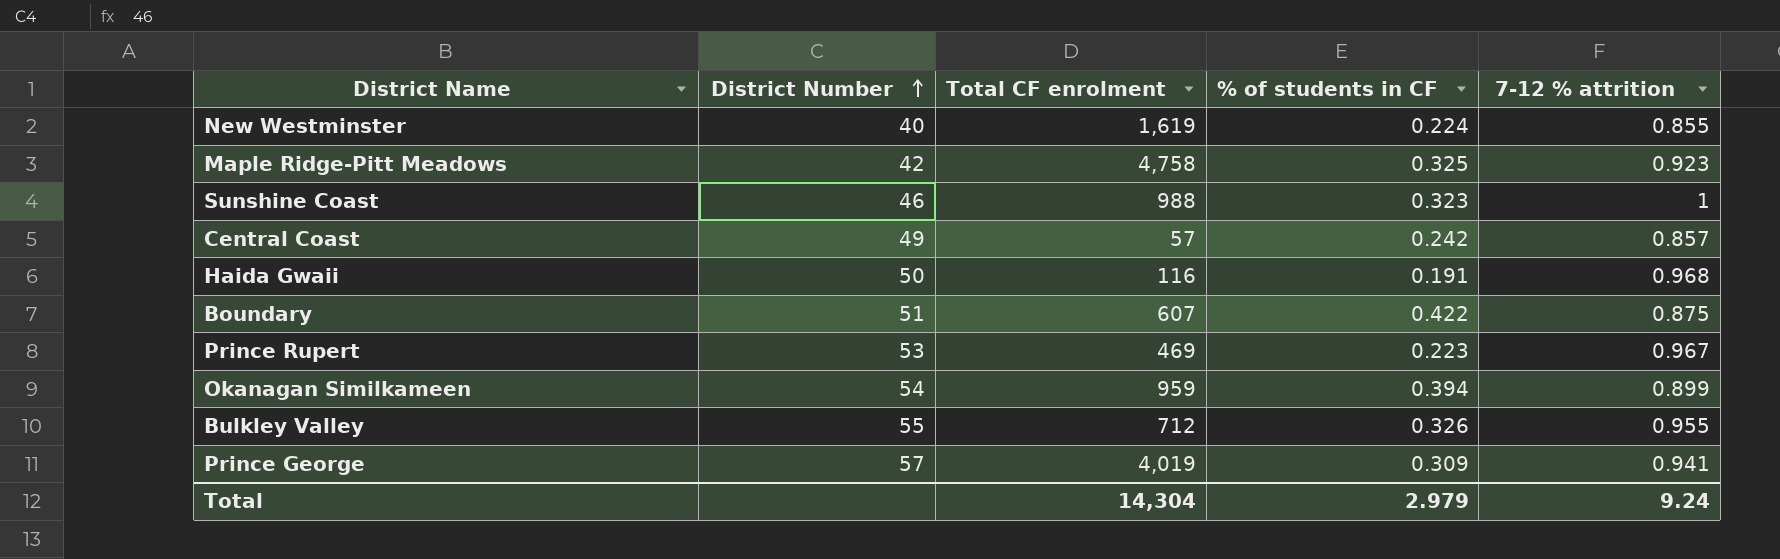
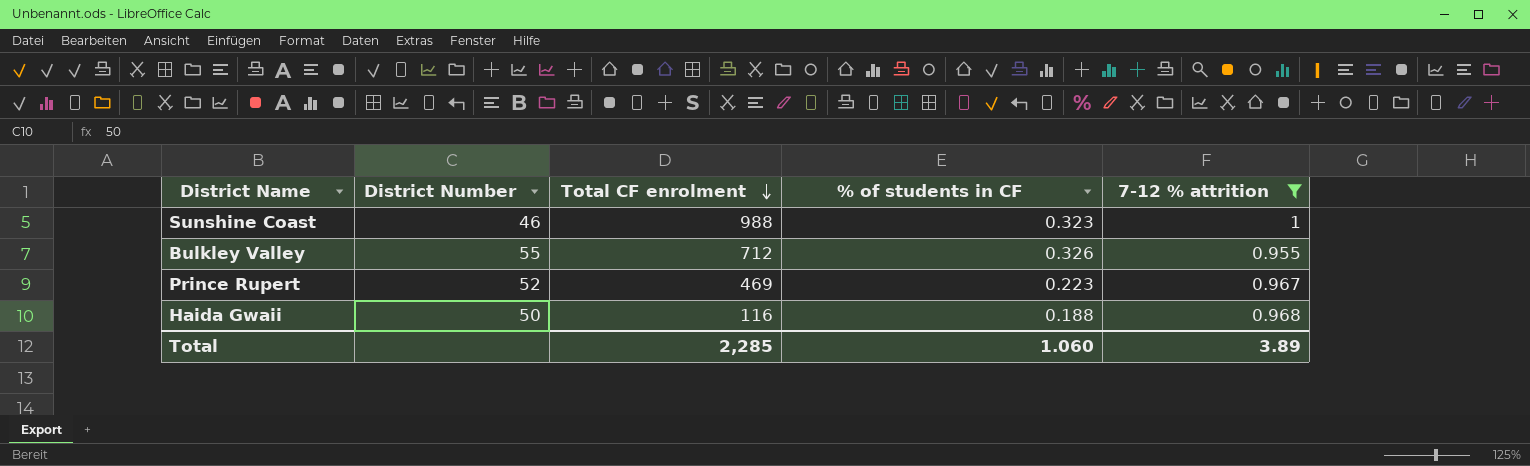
filter: none -> 7-12 % attrition >= 0.955
row order: District Number ascending -> Total CF enrolment descending
Prince Rupert | District Number: 53 -> 52
Haida Gwaii | % of students in CF: 0.191 -> 0.188
Total | Total CF enrolment: 14,304 -> 2,285
Total | % of students in CF: 2.979 -> 1.060
Total | 7-12 % attrition: 9.24 -> 3.89

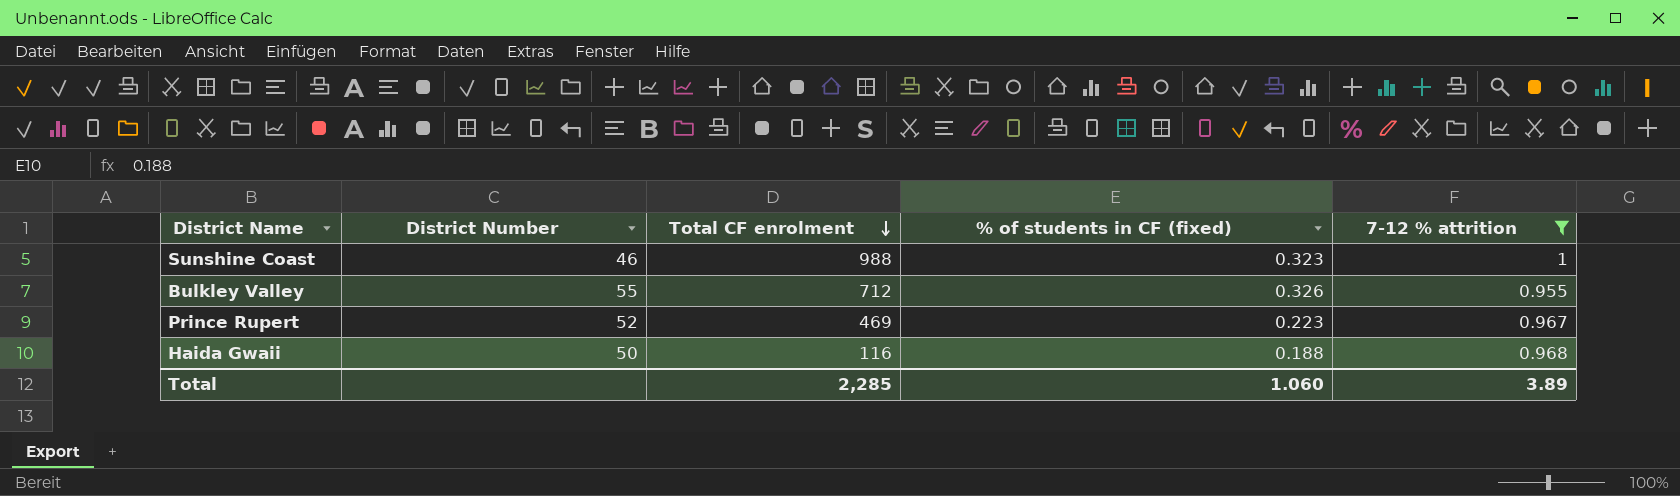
column name: % of students in CF -> % of students in CF (fixed)

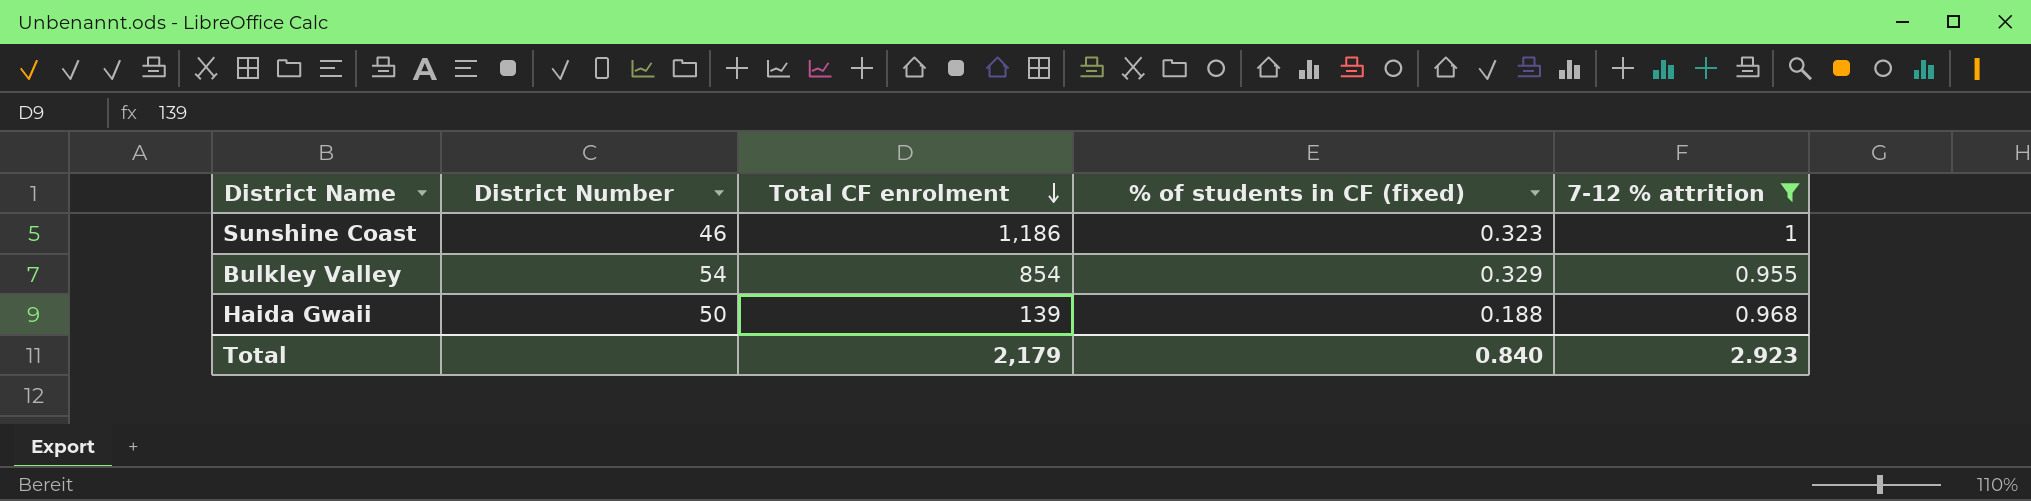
row Prince Rupert: 52 | 469 | 0.223 | 0.967 -> none
Sunshine Coast | Total CF enrolment: 988 -> 1,186
Bulkley Valley | District Number: 55 -> 54
Bulkley Valley | Total CF enrolment: 712 -> 854
Bulkley Valley | % of students in CF (fixed): 0.326 -> 0.329
Haida Gwaii | Total CF enrolment: 116 -> 139
Total | Total CF enrolment: 2,285 -> 2,179
Total | % of students in CF (fixed): 1.060 -> 0.840
Total | 7-12 % attrition: 3.89 -> 2.923

